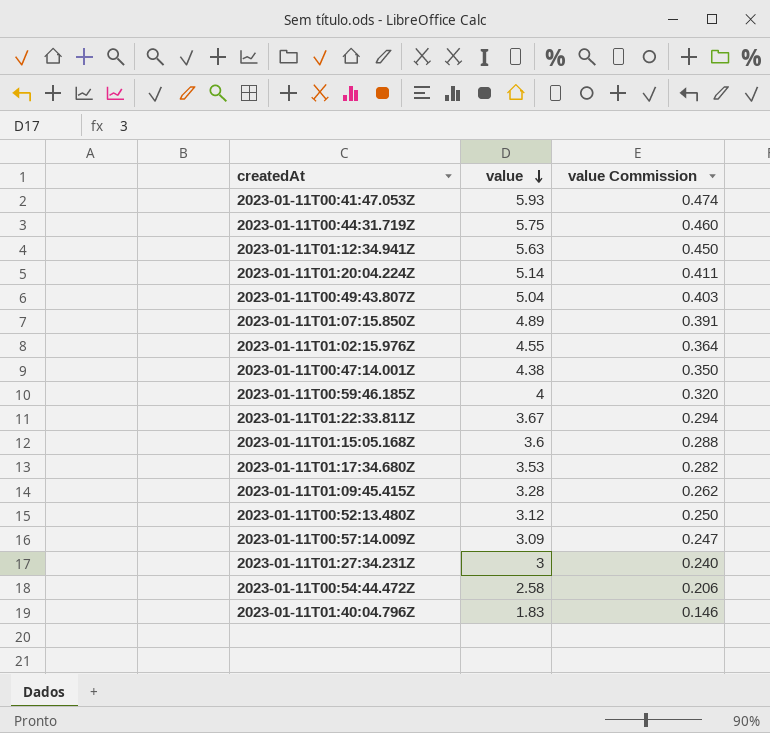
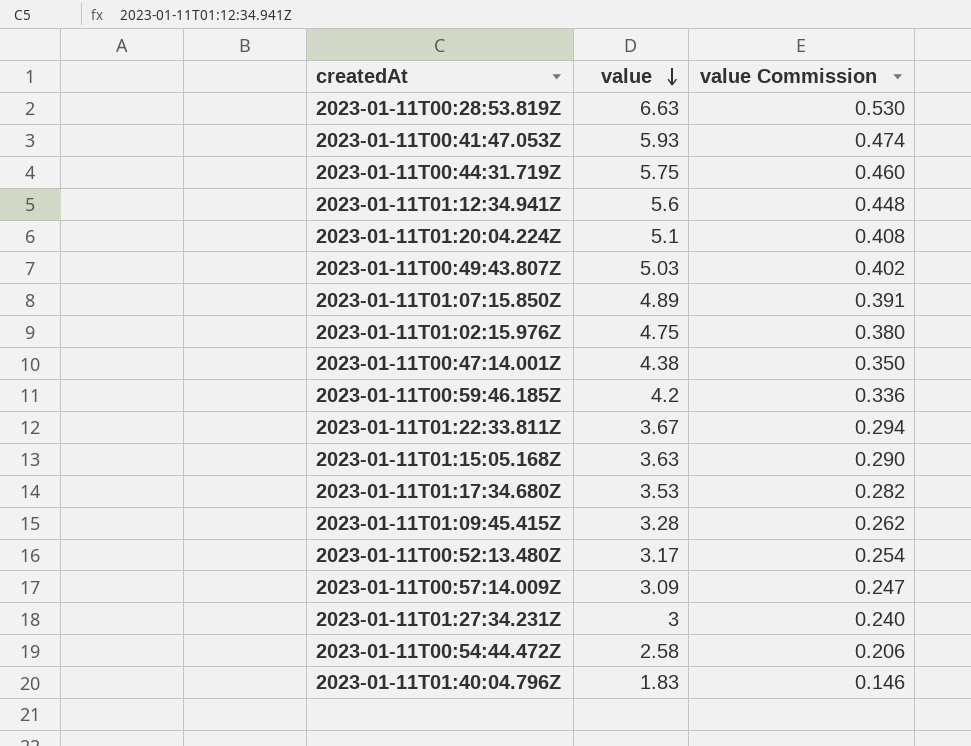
row 2023-01-11T00:28:53.819Z: none -> 6.63 | 0.530
2023-01-11T01:12:34.941Z | value: 5.63 -> 5.6
2023-01-11T01:12:34.941Z | value Commission: 0.450 -> 0.448
2023-01-11T01:20:04.224Z | value: 5.14 -> 5.1
2023-01-11T01:20:04.224Z | value Commission: 0.411 -> 0.408
2023-01-11T00:49:43.807Z | value: 5.04 -> 5.03
2023-01-11T00:49:43.807Z | value Commission: 0.403 -> 0.402
2023-01-11T01:02:15.976Z | value: 4.55 -> 4.75
2023-01-11T01:02:15.976Z | value Commission: 0.364 -> 0.380
2023-01-11T00:59:46.185Z | value: 4 -> 4.2
2023-01-11T00:59:46.185Z | value Commission: 0.320 -> 0.336
2023-01-11T01:15:05.168Z | value: 3.6 -> 3.63
2023-01-11T01:15:05.168Z | value Commission: 0.288 -> 0.290
2023-01-11T00:52:13.480Z | value: 3.12 -> 3.17
2023-01-11T00:52:13.480Z | value Commission: 0.250 -> 0.254

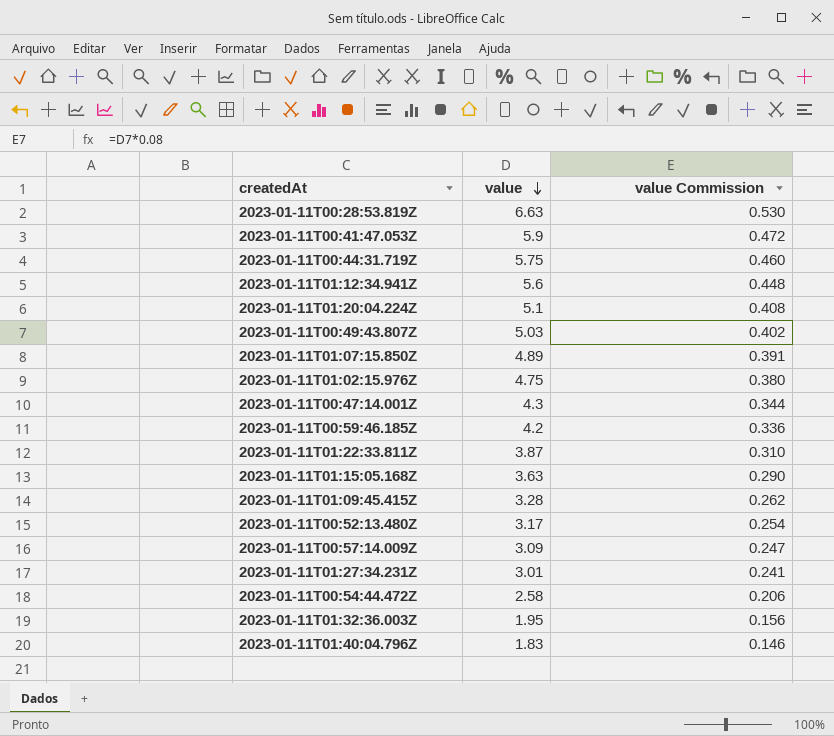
row 2023-01-11T01:17:34.680Z: 3.53 | 0.282 -> none
2023-01-11T00:41:47.053Z | value: 5.93 -> 5.9
2023-01-11T00:41:47.053Z | value Commission: 0.474 -> 0.472
2023-01-11T00:47:14.001Z | value: 4.38 -> 4.3
2023-01-11T00:47:14.001Z | value Commission: 0.350 -> 0.344
2023-01-11T01:22:33.811Z | value: 3.67 -> 3.87
2023-01-11T01:22:33.811Z | value Commission: 0.294 -> 0.310
2023-01-11T01:27:34.231Z | value: 3 -> 3.01
2023-01-11T01:27:34.231Z | value Commission: 0.240 -> 0.241
row 2023-01-11T01:32:36.003Z: none -> 1.95 | 0.156

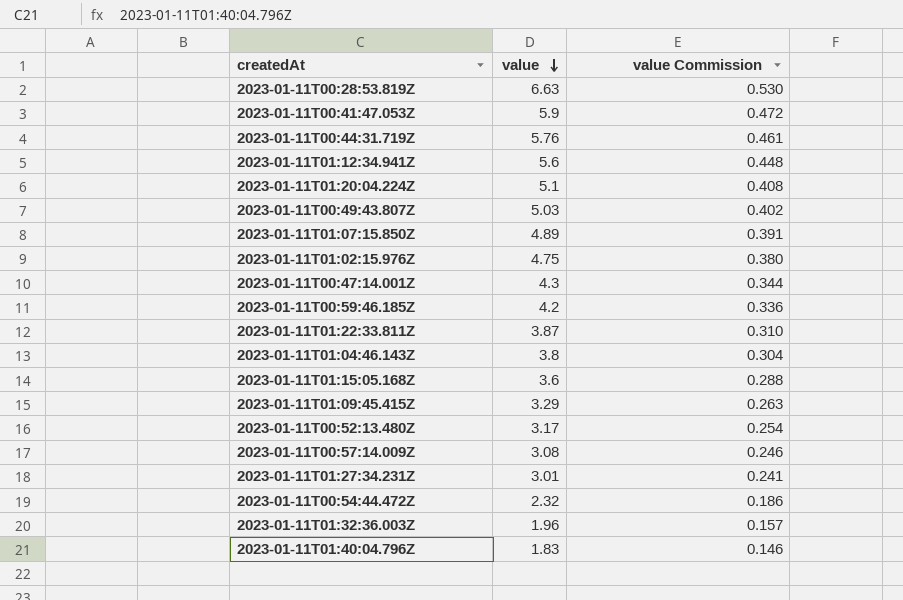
2023-01-11T00:44:31.719Z | value: 5.75 -> 5.76
2023-01-11T00:44:31.719Z | value Commission: 0.460 -> 0.461
row 2023-01-11T01:04:46.143Z: none -> 3.8 | 0.304
2023-01-11T01:15:05.168Z | value: 3.63 -> 3.6
2023-01-11T01:15:05.168Z | value Commission: 0.290 -> 0.288
2023-01-11T01:09:45.415Z | value: 3.28 -> 3.29
2023-01-11T01:09:45.415Z | value Commission: 0.262 -> 0.263
2023-01-11T00:57:14.009Z | value: 3.09 -> 3.08
2023-01-11T00:57:14.009Z | value Commission: 0.247 -> 0.246
2023-01-11T00:54:44.472Z | value: 2.58 -> 2.32
2023-01-11T00:54:44.472Z | value Commission: 0.206 -> 0.186
2023-01-11T01:32:36.003Z | value: 1.95 -> 1.96
2023-01-11T01:32:36.003Z | value Commission: 0.156 -> 0.157

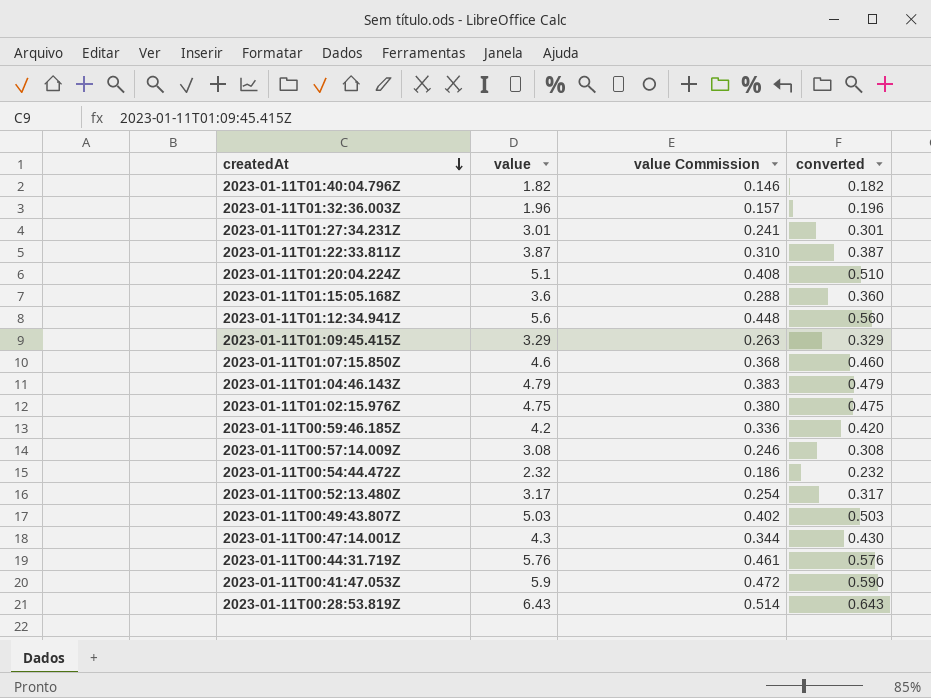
row order: value descending -> createdAt descending
column converted | formula: none -> [value] * 0.1
2023-01-11T01:40:04.796Z | value: 1.83 -> 1.82
2023-01-11T01:07:15.850Z | value: 4.89 -> 4.6
2023-01-11T01:07:15.850Z | value Commission: 0.391 -> 0.368
2023-01-11T01:04:46.143Z | value: 3.8 -> 4.79
2023-01-11T01:04:46.143Z | value Commission: 0.304 -> 0.383
2023-01-11T00:28:53.819Z | value: 6.63 -> 6.43
2023-01-11T00:28:53.819Z | value Commission: 0.530 -> 0.514

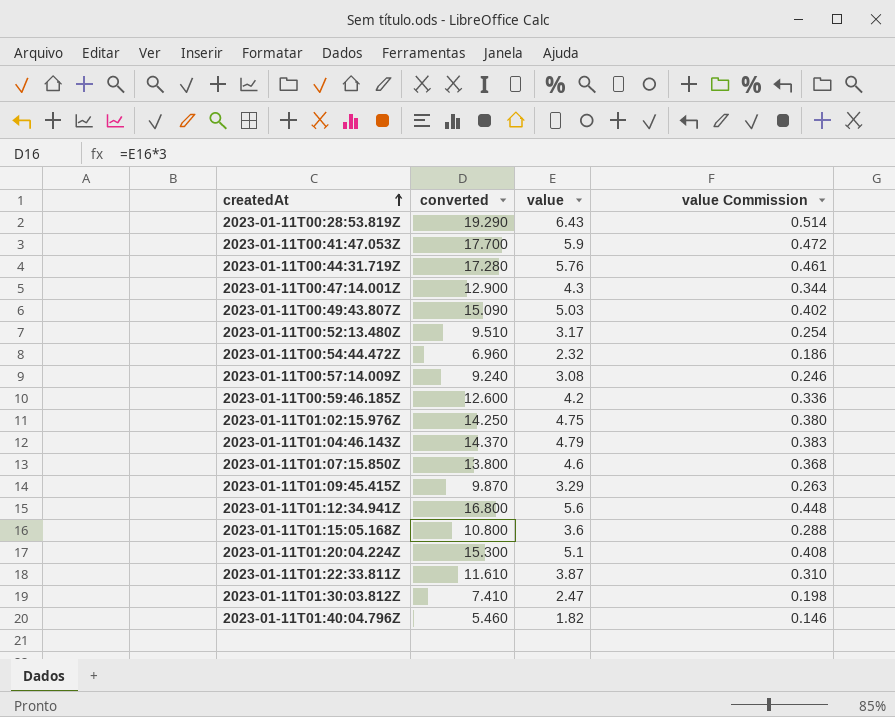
row order: createdAt descending -> createdAt ascending
column converted | formula: [value] * 0.1 -> [value] * 3
column converted | position: 4 -> 2
row 2023-01-11T01:32:36.003Z: 1.96 | 0.157 | 0.196 -> none
row 2023-01-11T01:27:34.231Z: 3.01 | 0.241 | 0.301 -> none
row 2023-01-11T01:30:03.812Z: none -> 7.410 | 2.47 | 0.198

